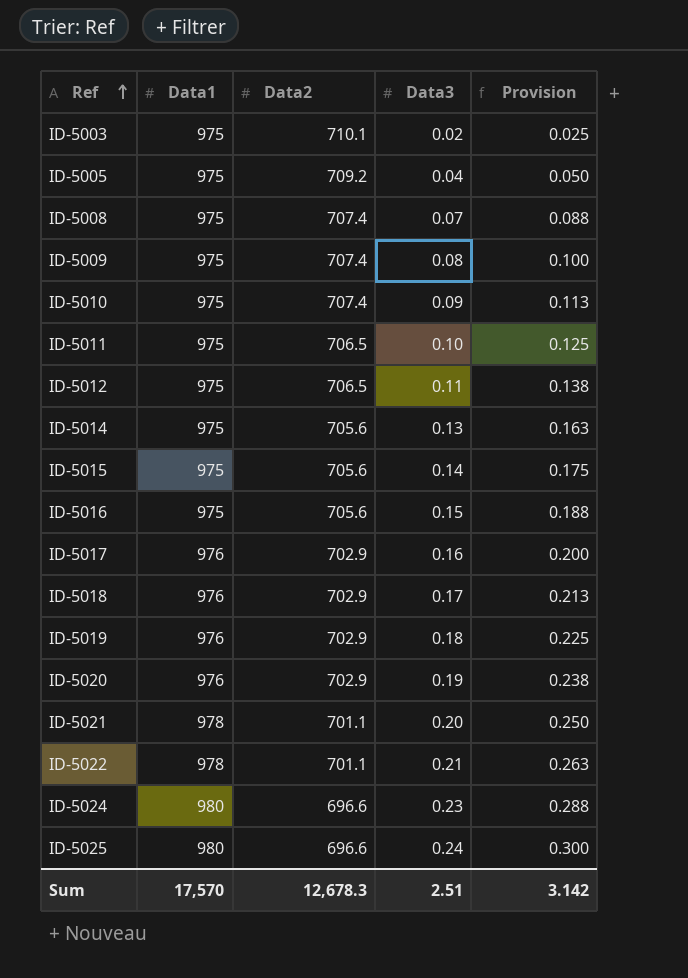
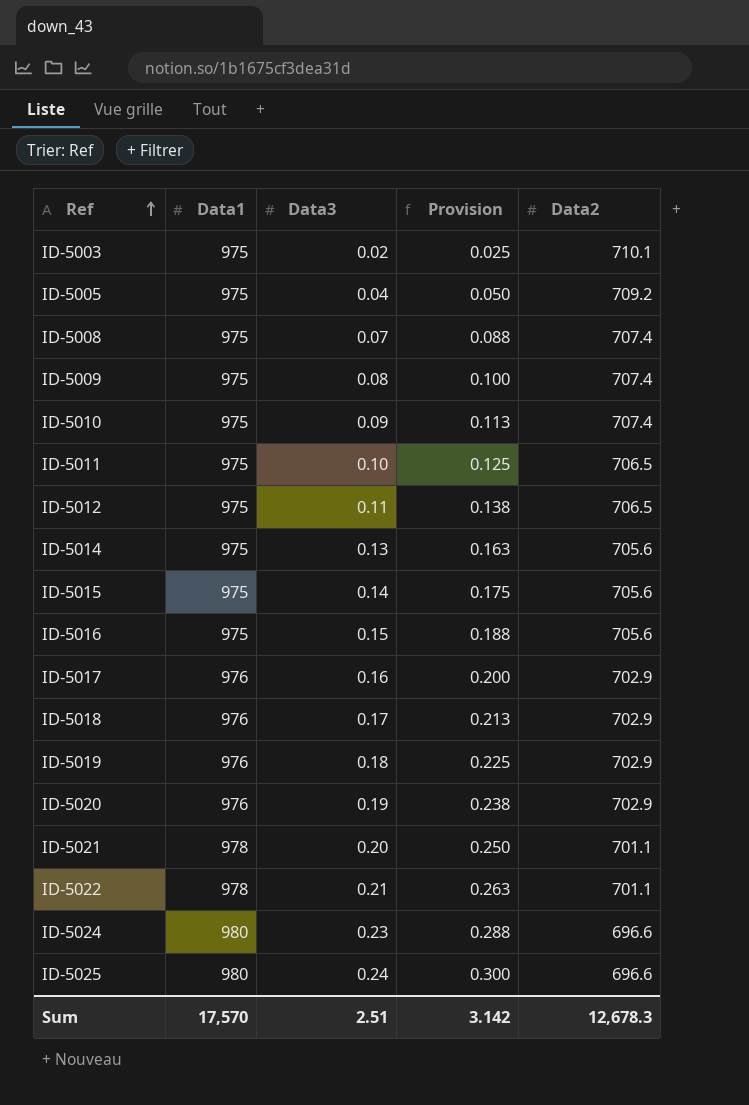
column Data2 | position: 3 -> 5

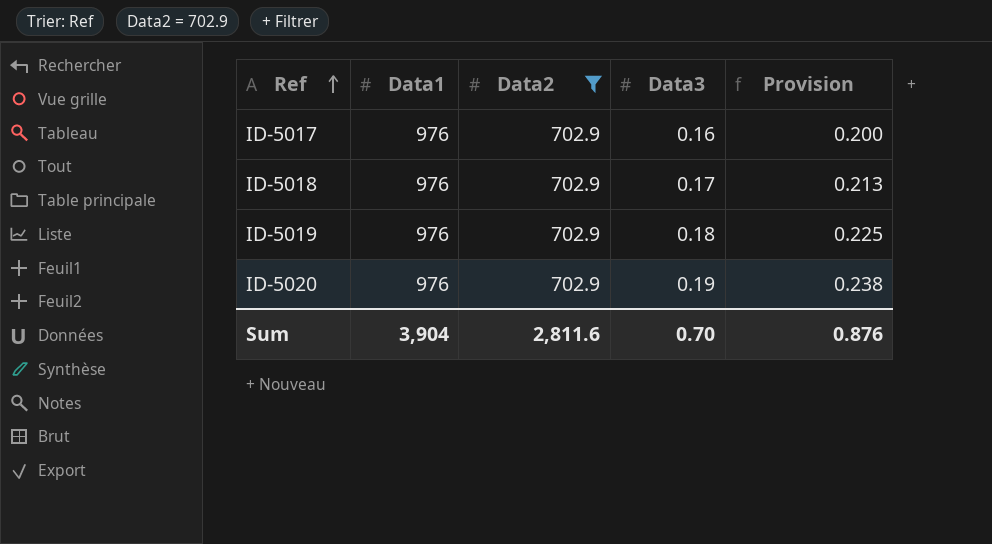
filter: none -> Data2 = 702.9
column Data2 | position: 5 -> 3
Sum | Data1: 17,570 -> 3,904
Sum | Data2: 12,678.3 -> 2,811.6
Sum | Data3: 2.51 -> 0.70
Sum | Provision: 3.142 -> 0.876

